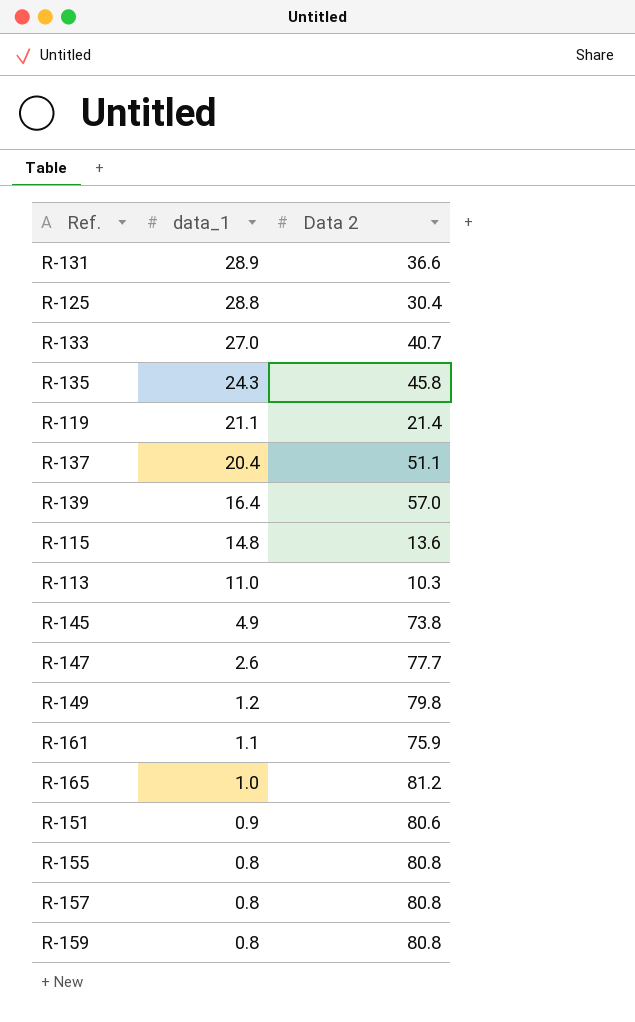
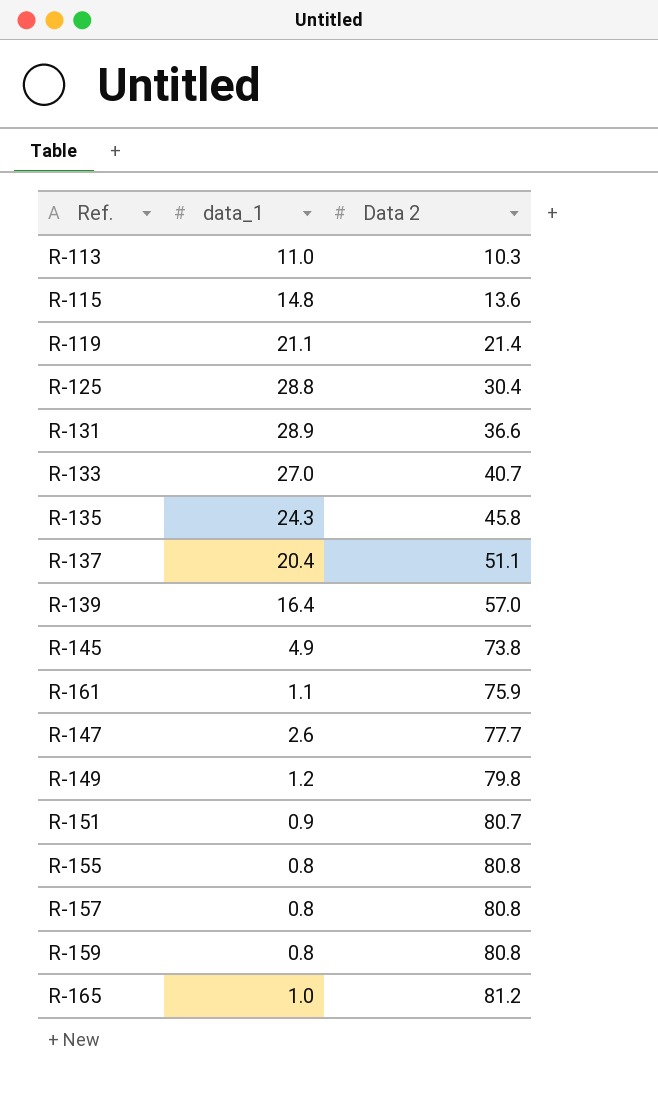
row order: data_1 descending -> Data 2 ascending
R-151 | Data 2: 80.6 -> 80.7

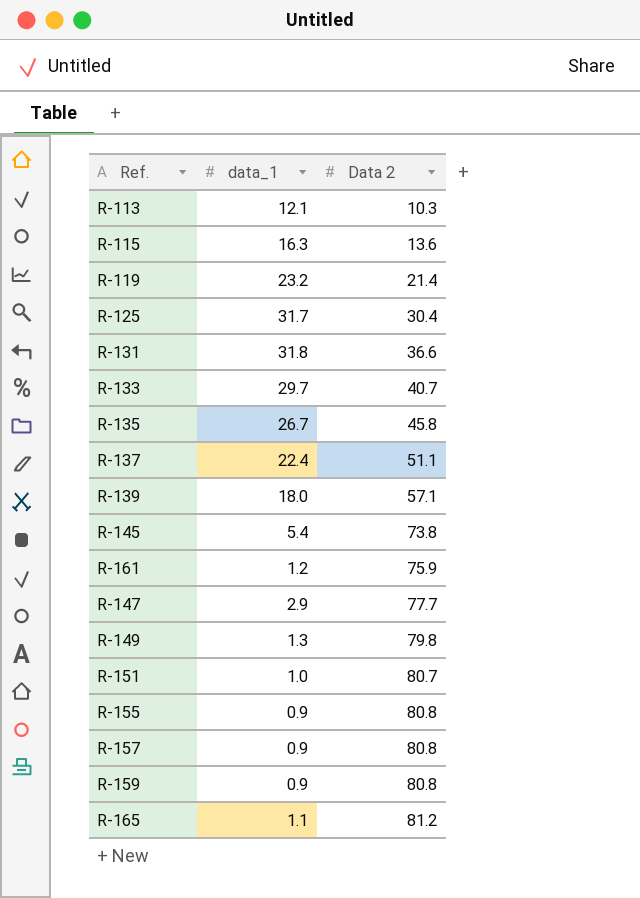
R-113 | data_1: 11.0 -> 12.1
R-115 | data_1: 14.8 -> 16.3
R-119 | data_1: 21.1 -> 23.2
R-125 | data_1: 28.8 -> 31.7
R-131 | data_1: 28.9 -> 31.8
R-133 | data_1: 27.0 -> 29.7
R-135 | data_1: 24.3 -> 26.7
R-137 | data_1: 20.4 -> 22.4
R-139 | data_1: 16.4 -> 18.0
R-139 | Data 2: 57.0 -> 57.1
R-145 | data_1: 4.9 -> 5.4
R-161 | data_1: 1.1 -> 1.2
R-147 | data_1: 2.6 -> 2.9
R-149 | data_1: 1.2 -> 1.3
R-151 | data_1: 0.9 -> 1.0
R-155 | data_1: 0.8 -> 0.9
R-157 | data_1: 0.8 -> 0.9
R-159 | data_1: 0.8 -> 0.9
R-165 | data_1: 1.0 -> 1.1

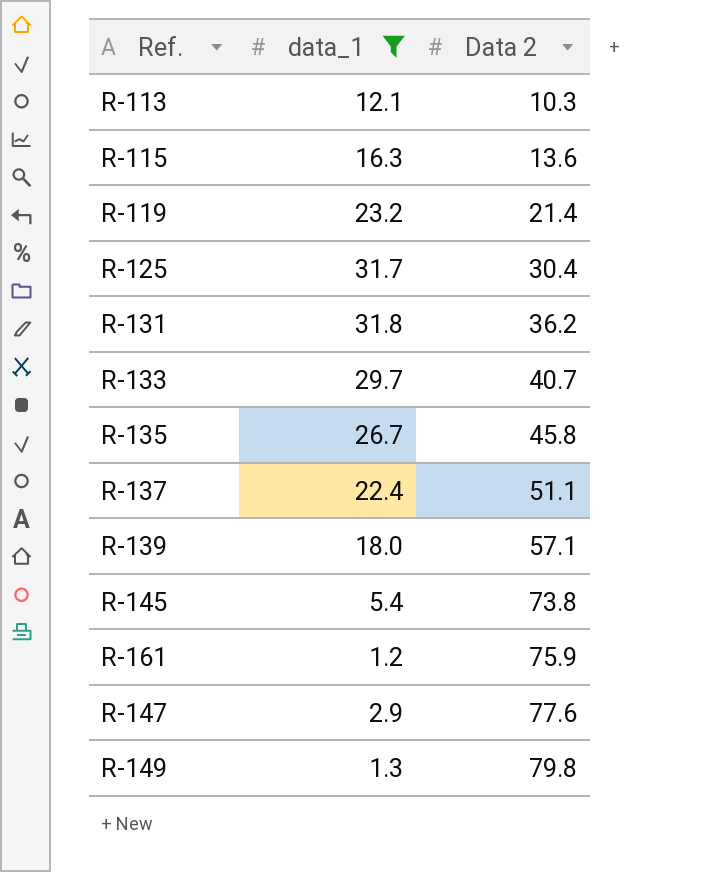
filter: none -> data_1 >= 1.2
R-131 | Data 2: 36.6 -> 36.2
R-147 | Data 2: 77.7 -> 77.6

